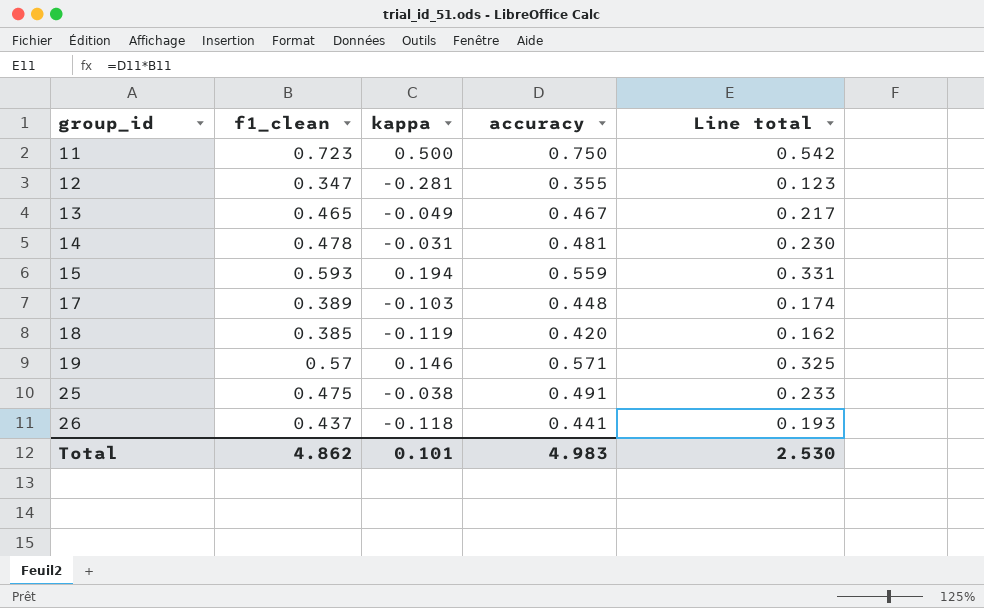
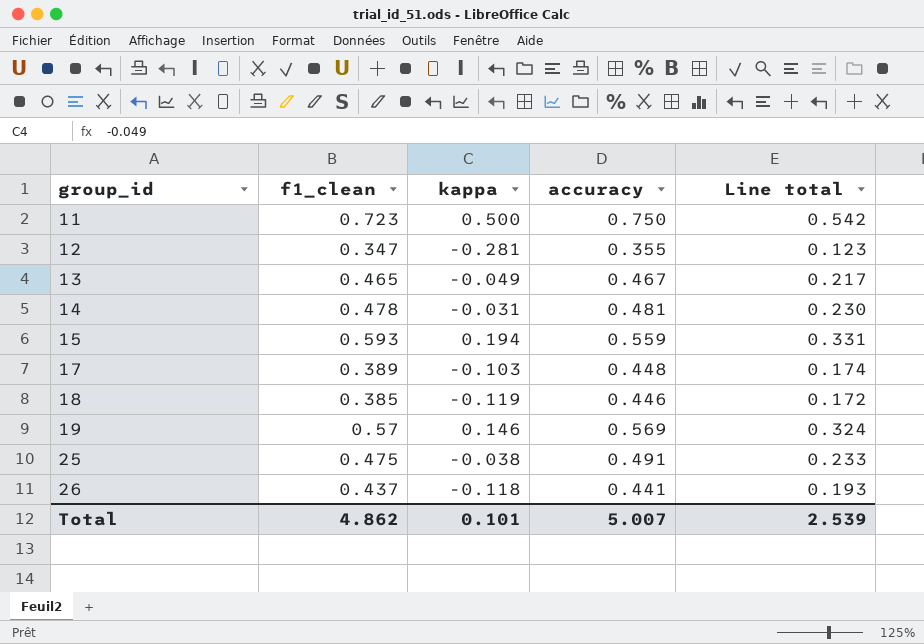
18 | accuracy: 0.420 -> 0.446
18 | Line total: 0.162 -> 0.172
19 | accuracy: 0.571 -> 0.569
19 | Line total: 0.325 -> 0.324
Total | accuracy: 4.983 -> 5.007
Total | Line total: 2.530 -> 2.539

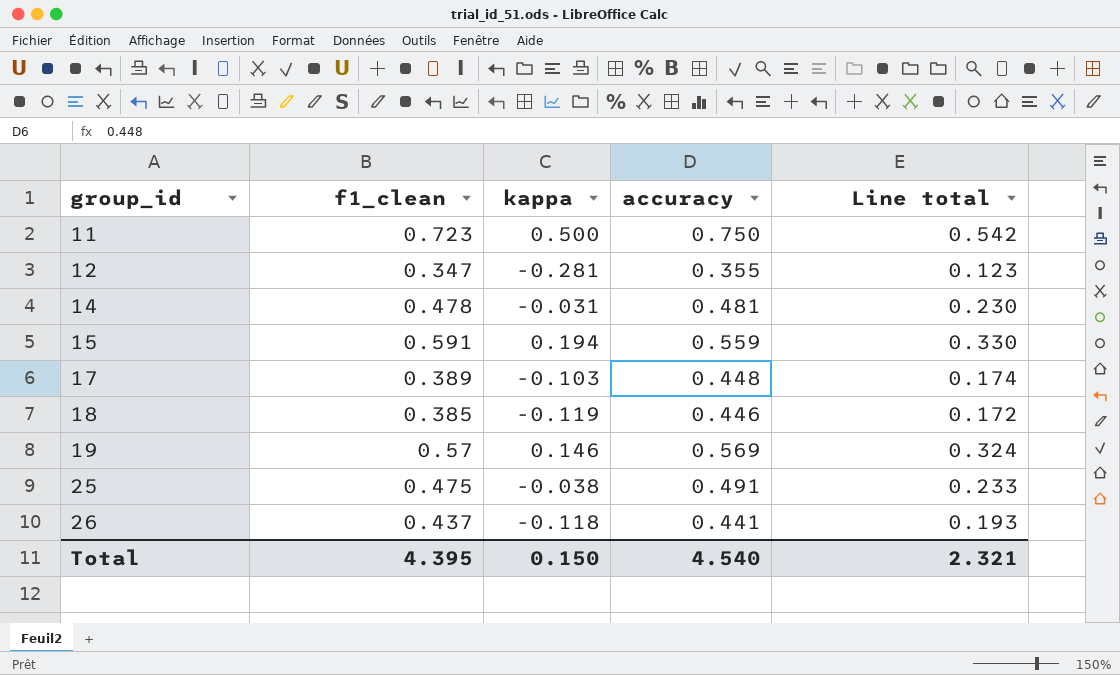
row 13: 0.465 | -0.049 | 0.467 | 0.217 -> none
15 | f1_clean: 0.593 -> 0.591
15 | Line total: 0.331 -> 0.330
Total | f1_clean: 4.862 -> 4.395
Total | kappa: 0.101 -> 0.150
Total | accuracy: 5.007 -> 4.540
Total | Line total: 2.539 -> 2.321

